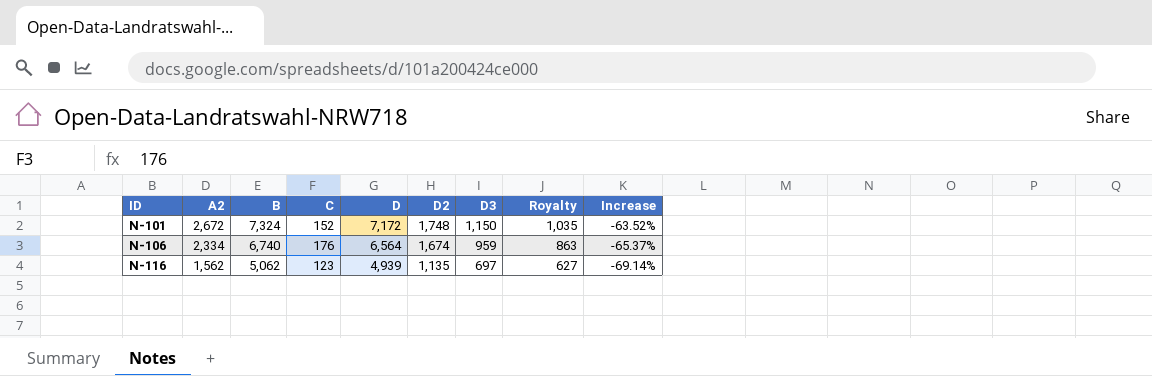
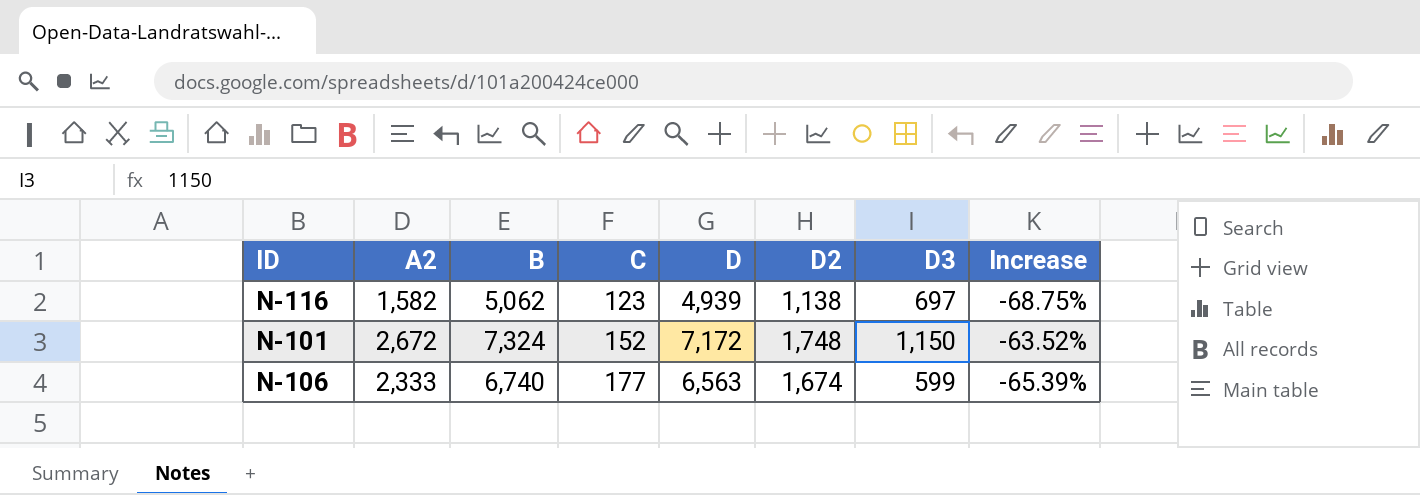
row order: ID ascending -> C ascending
column Royalty | formula: [D3] * 0.9 -> none
N-116 | A2: 1,562 -> 1,582
N-116 | D2: 1,135 -> 1,138
N-116 | Increase: -69.14% -> -68.75%
N-106 | A2: 2,334 -> 2,333
N-106 | C: 176 -> 177
N-106 | D: 6,564 -> 6,563
N-106 | D3: 959 -> 599
N-106 | Increase: -65.37% -> -65.39%

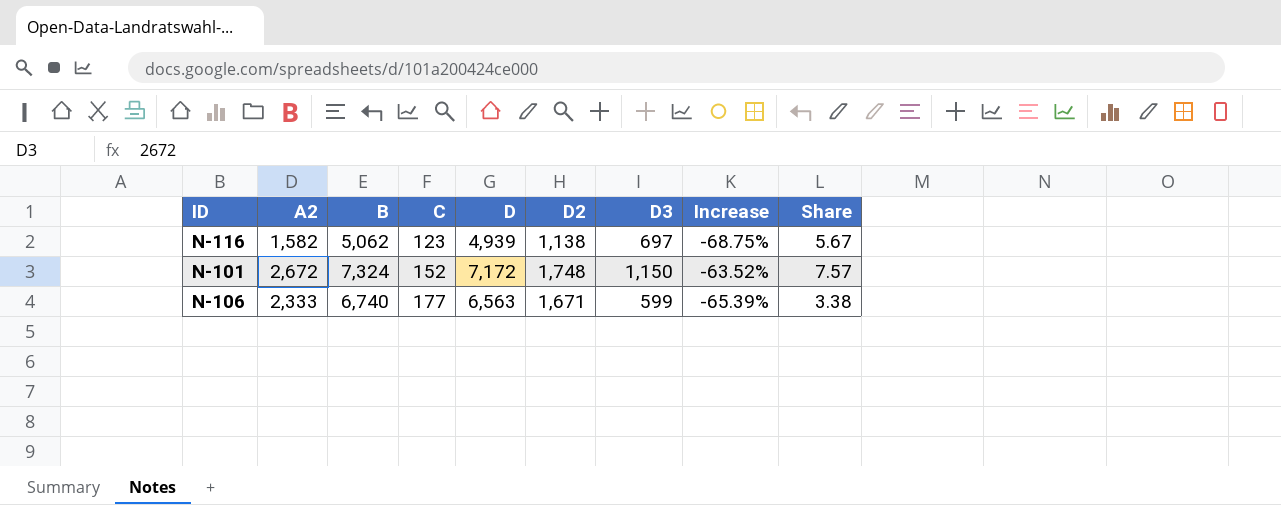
column Share | formula: none -> [D3] / [C]
N-106 | D2: 1,674 -> 1,671

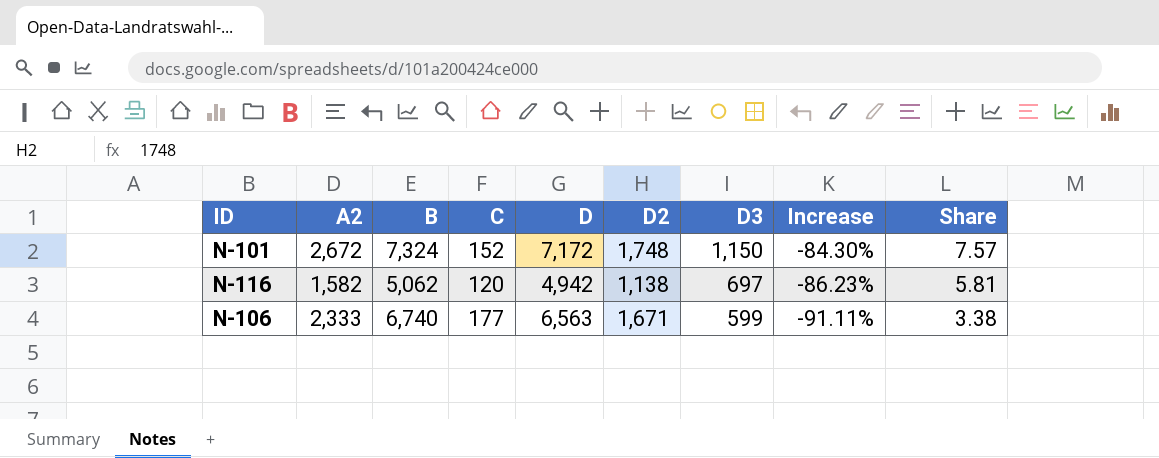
row order: C ascending -> D3 descending
column Increase | formula: ([A2] - [B]) / [B] -> ([D3] - [B]) / [B]
N-116 | C: 123 -> 120
N-116 | D: 4,939 -> 4,942
N-116 | Share: 5.67 -> 5.81

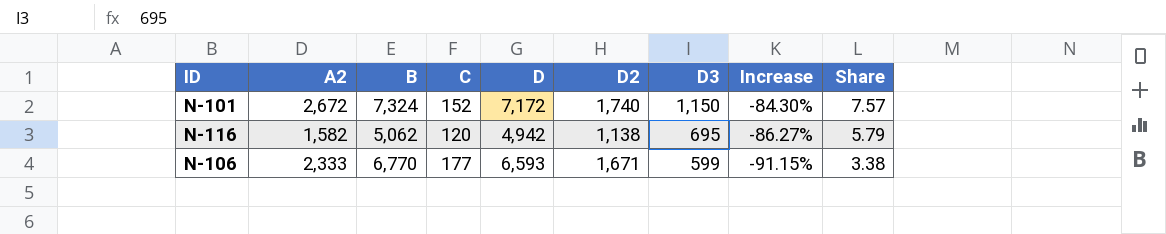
N-101 | D2: 1,748 -> 1,740
N-116 | D3: 697 -> 695
N-116 | Increase: -86.23% -> -86.27%
N-116 | Share: 5.81 -> 5.79
N-106 | B: 6,740 -> 6,770
N-106 | D: 6,563 -> 6,593
N-106 | Increase: -91.11% -> -91.15%

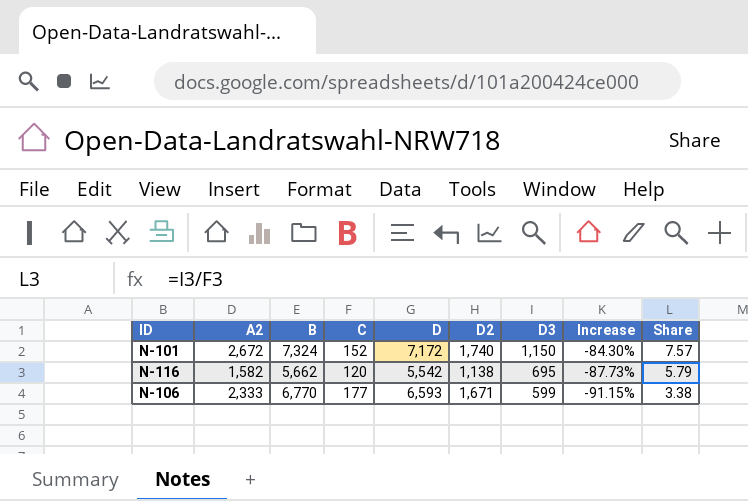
N-116 | B: 5,062 -> 5,662
N-116 | D: 4,942 -> 5,542
N-116 | Increase: -86.27% -> -87.73%

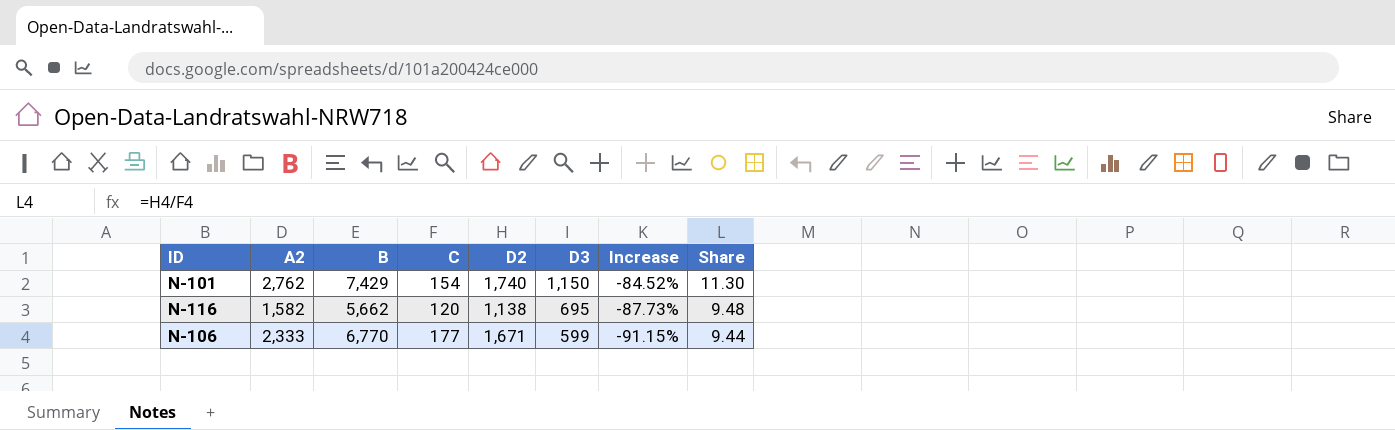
column D | formula: [B] - [C] -> none
column Share | formula: [D3] / [C] -> [D2] / [C]
N-101 | A2: 2,672 -> 2,762
N-101 | B: 7,324 -> 7,429
N-101 | C: 152 -> 154
N-101 | Increase: -84.30% -> -84.52%

